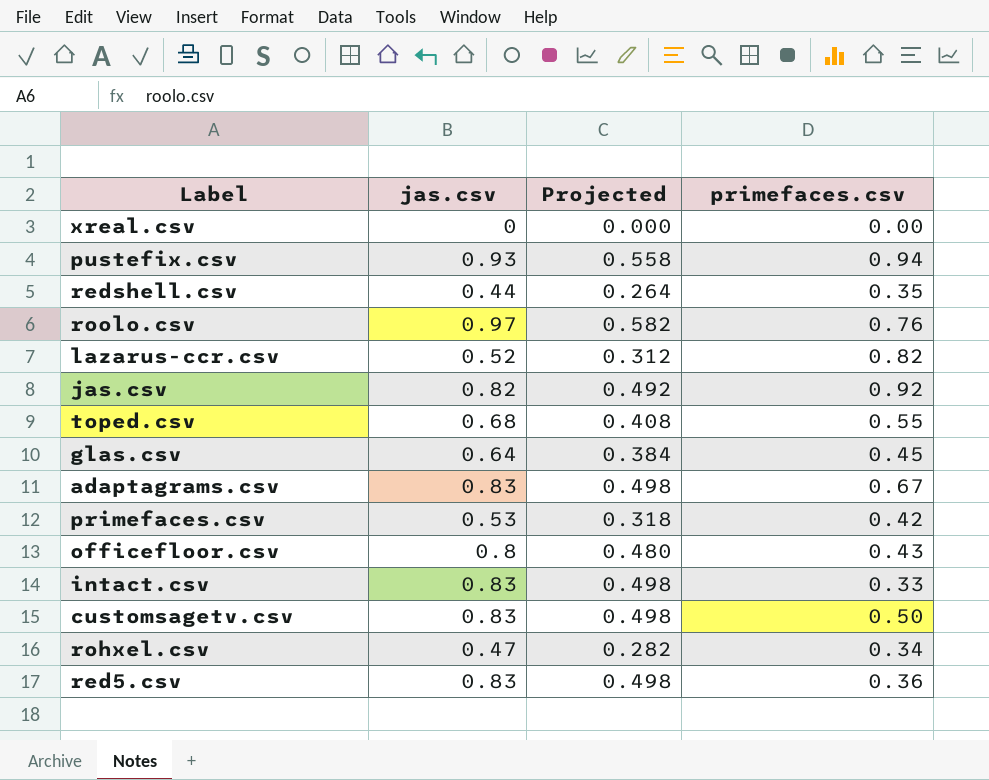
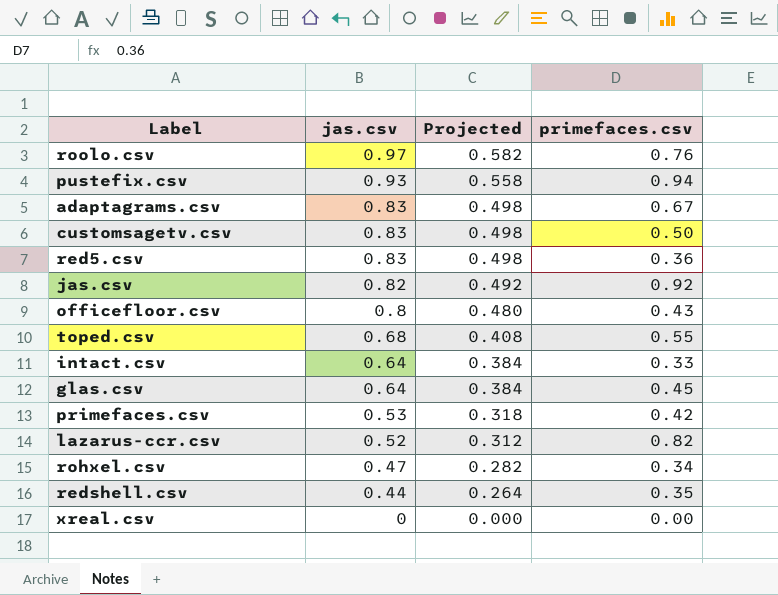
row order: none -> jas.csv descending
intact.csv | jas.csv: 0.83 -> 0.64
intact.csv | Projected: 0.498 -> 0.384

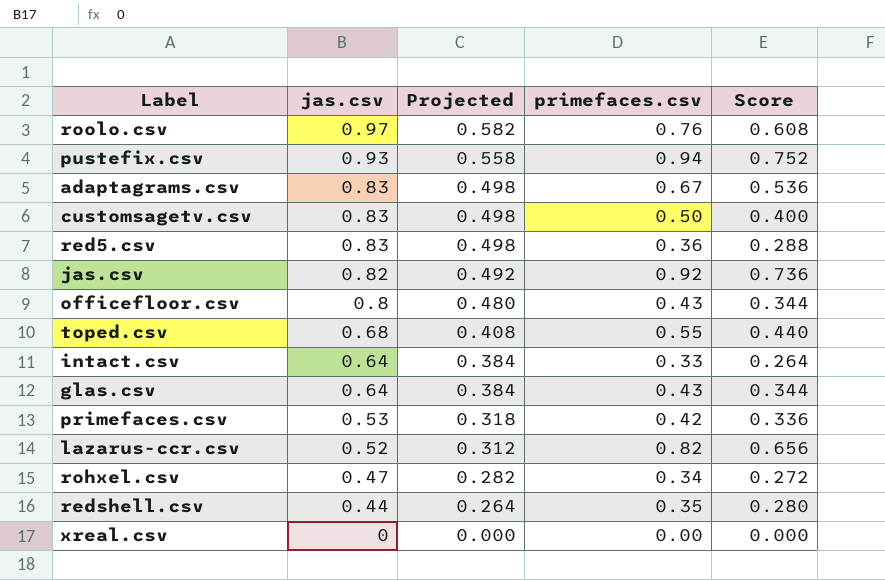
column Score | formula: none -> [primefaces.csv] * 0.8
glas.csv | primefaces.csv: 0.45 -> 0.43

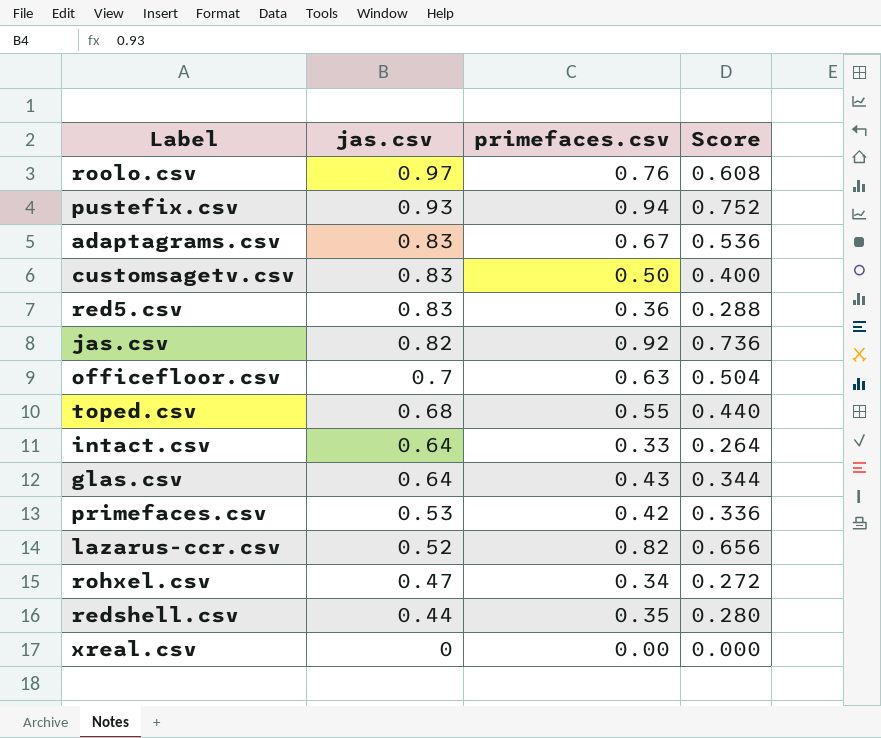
column Projected | formula: [jas.csv] * 0.6 -> none
officefloor.csv | jas.csv: 0.8 -> 0.7
officefloor.csv | primefaces.csv: 0.43 -> 0.63
officefloor.csv | Score: 0.344 -> 0.504

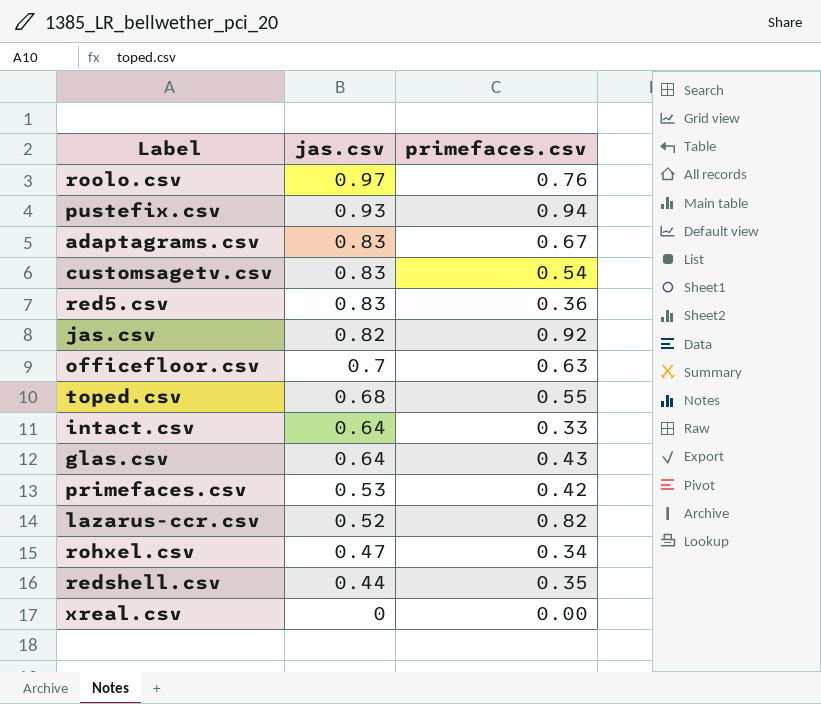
column Score | formula: [primefaces.csv] * 0.8 -> none
customsagetv.csv | primefaces.csv: 0.50 -> 0.54

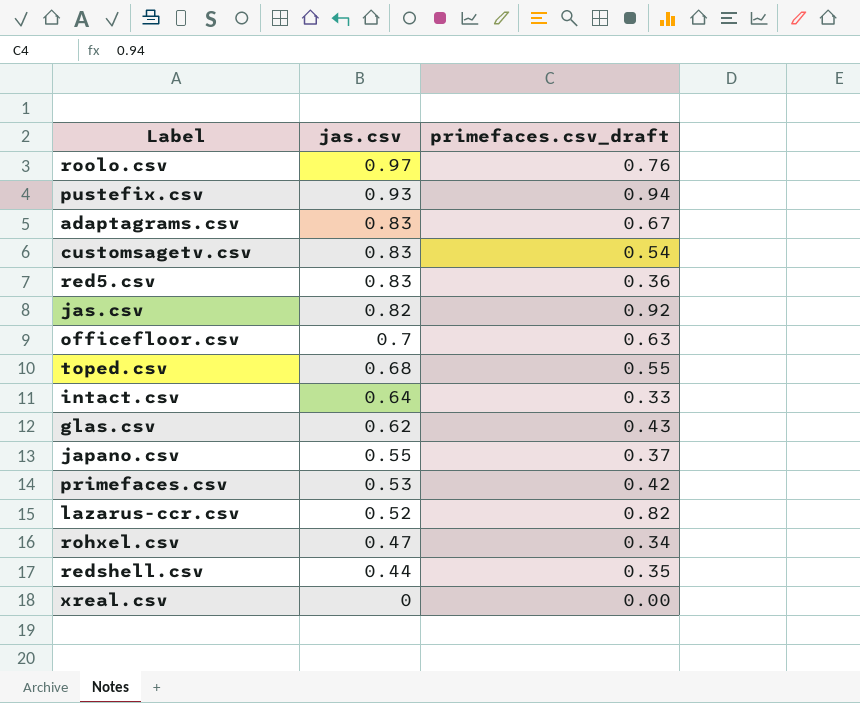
column name: primefaces.csv -> primefaces.csv_draft
glas.csv | jas.csv: 0.64 -> 0.62
row japano.csv: none -> 0.55 | 0.37

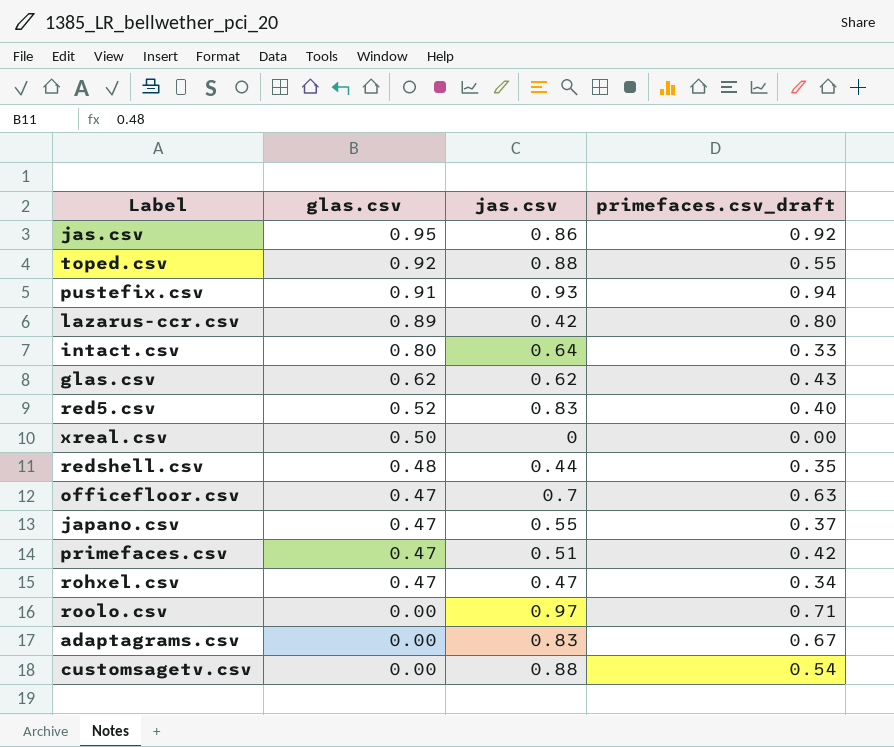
row order: jas.csv descending -> glas.csv descending
column glas.csv | position: none -> 2
jas.csv | jas.csv: 0.82 -> 0.86
toped.csv | jas.csv: 0.68 -> 0.88
lazarus-ccr.csv | jas.csv: 0.52 -> 0.42
lazarus-ccr.csv | primefaces.csv_draft: 0.82 -> 0.80
red5.csv | primefaces.csv_draft: 0.36 -> 0.40
primefaces.csv | jas.csv: 0.53 -> 0.51
roolo.csv | primefaces.csv_draft: 0.76 -> 0.71
customsagetv.csv | jas.csv: 0.83 -> 0.88

